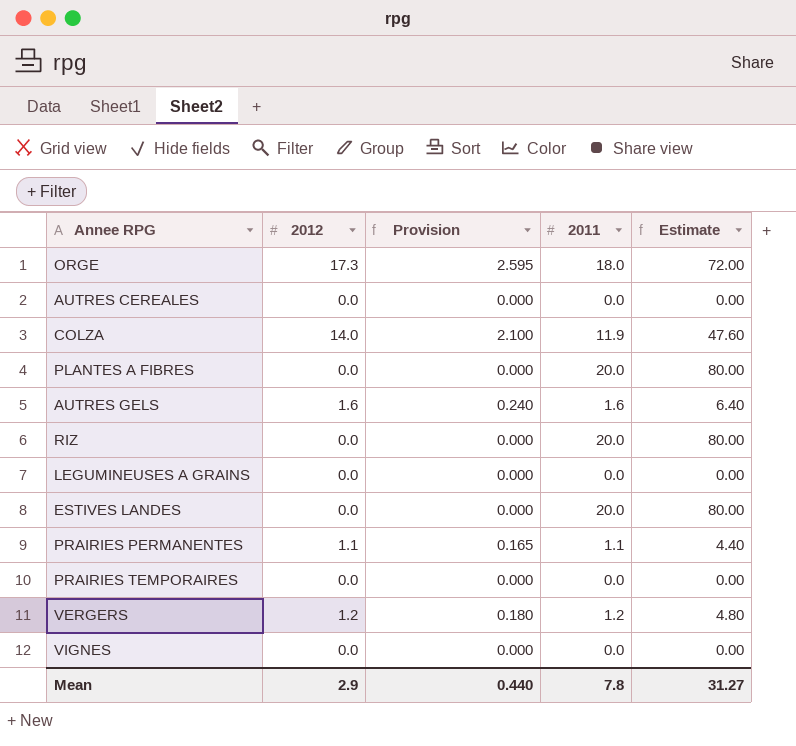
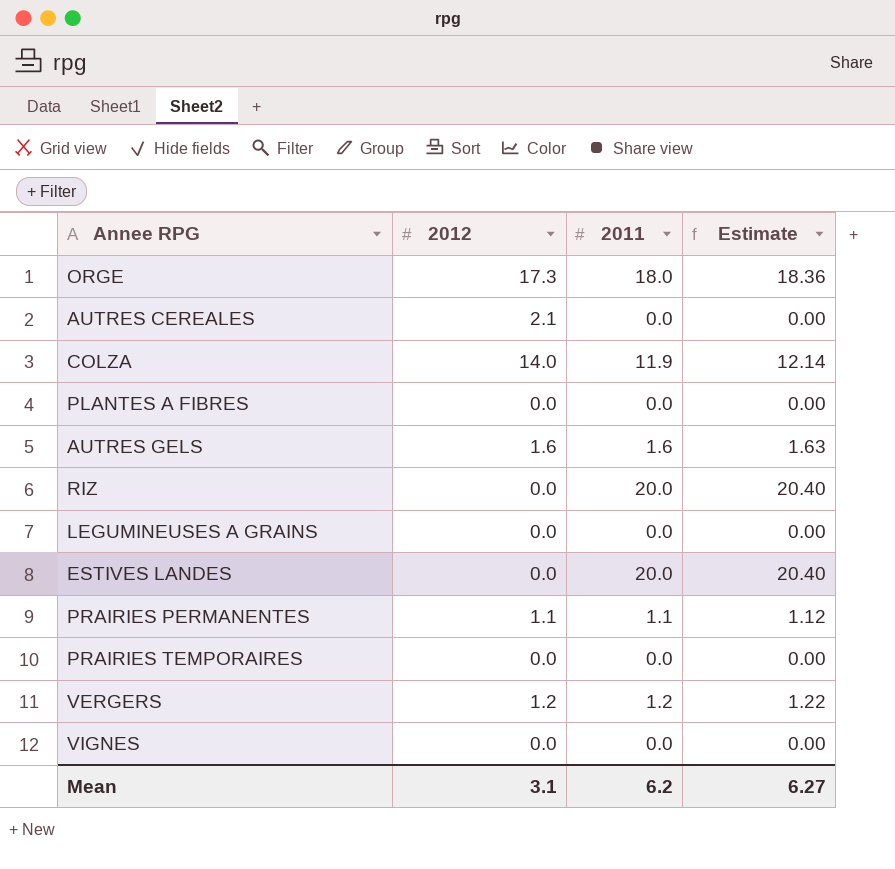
column Provision | formula: [2012] * 0.15 -> none
column Estimate | formula: [2011] * 4 -> [2011] * 1.02
AUTRES CEREALES | 2012: 0.0 -> 2.1
PLANTES A FIBRES | 2011: 20.0 -> 0.0
Mean | 2012: 2.9 -> 3.1
Mean | 2011: 7.8 -> 6.2
Mean | Estimate: 31.27 -> 6.27

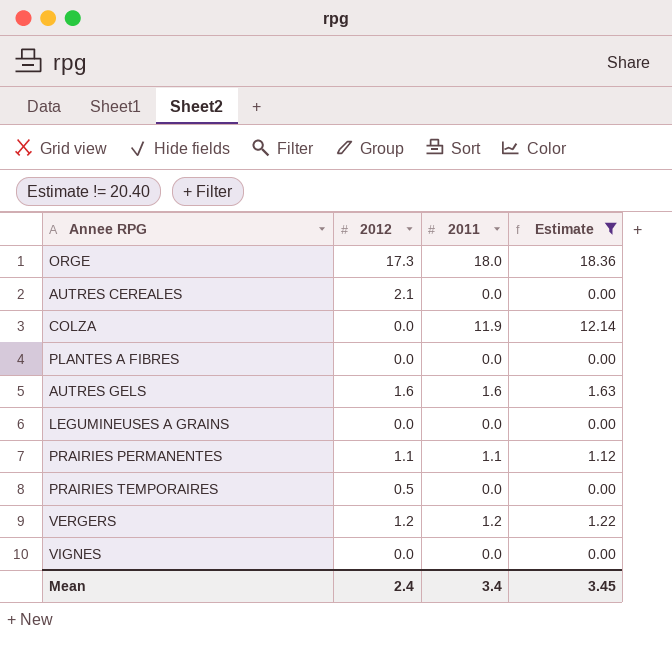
filter: none -> Estimate != 20.40
COLZA | 2012: 14.0 -> 0.0
PRAIRIES TEMPORAIRES | 2012: 0.0 -> 0.5
Mean | 2012: 3.1 -> 2.4
Mean | 2011: 6.2 -> 3.4
Mean | Estimate: 6.27 -> 3.45

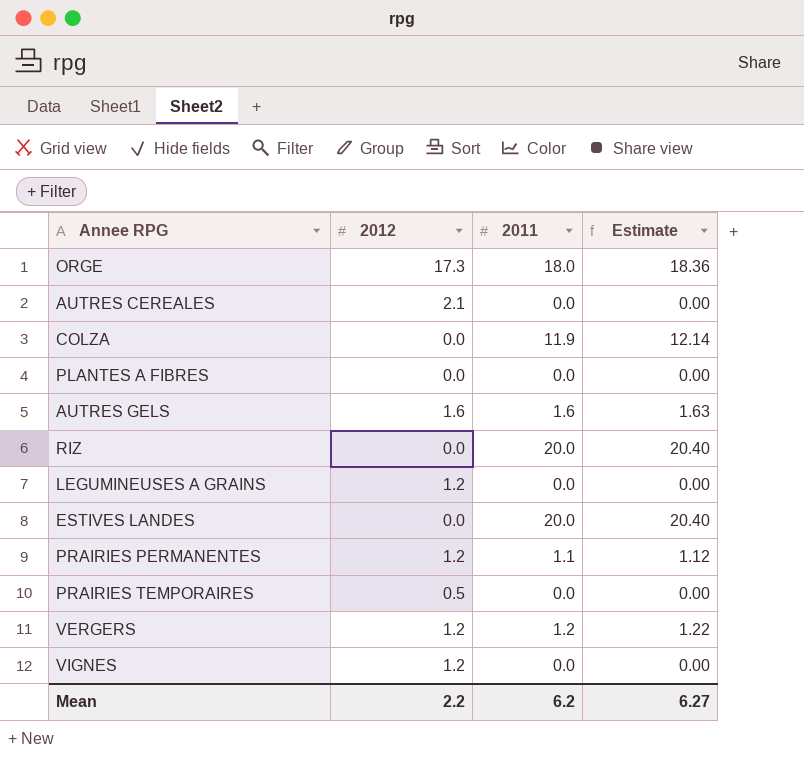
filter: Estimate != 20.40 -> none
LEGUMINEUSES A GRAINS | 2012: 0.0 -> 1.2
PRAIRIES PERMANENTES | 2012: 1.1 -> 1.2
VIGNES | 2012: 0.0 -> 1.2
Mean | 2012: 2.4 -> 2.2
Mean | 2011: 3.4 -> 6.2
Mean | Estimate: 3.45 -> 6.27

